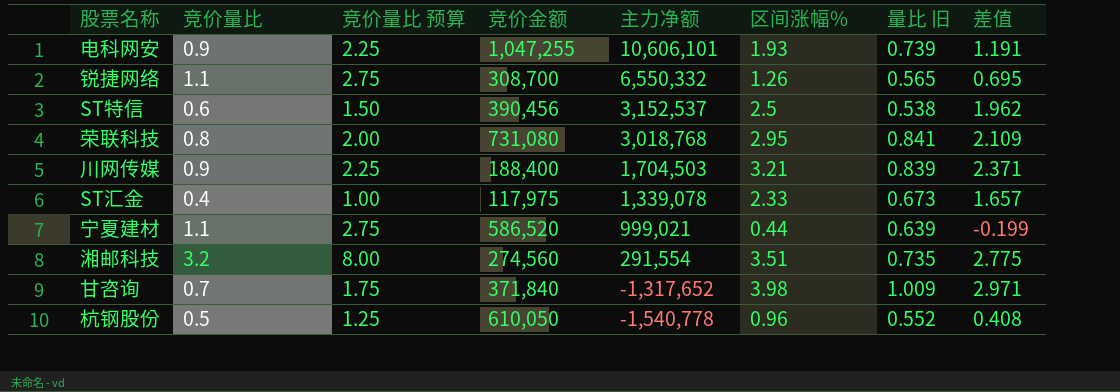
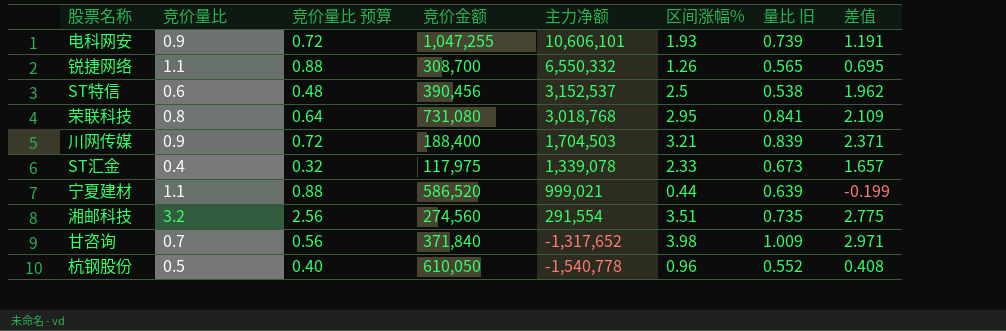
column 竞价量比 预算 | formula: [竞价量比] * 2.5 -> [竞价量比] * 0.8

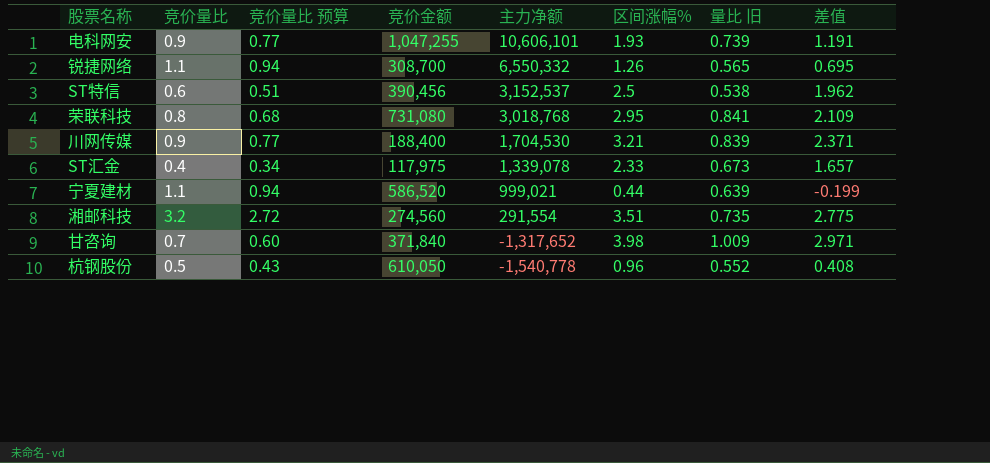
column 竞价量比 预算 | formula: [竞价量比] * 0.8 -> [竞价量比] * 0.85
川网传媒 | 主力净额: 1,704,503 -> 1,704,530

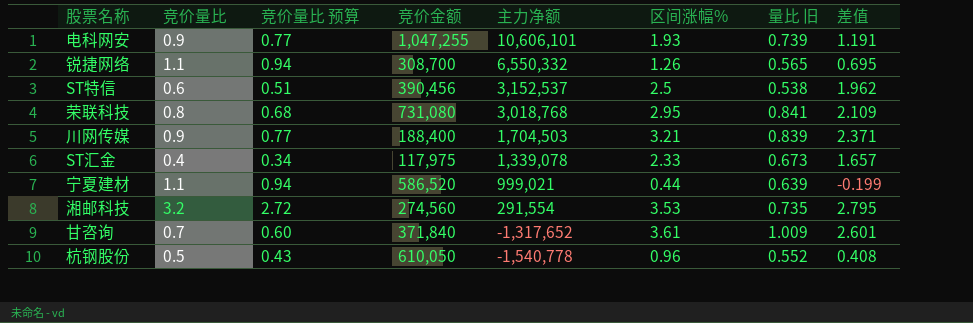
川网传媒 | 主力净额: 1,704,530 -> 1,704,503
湘邮科技 | 区间涨幅%: 3.51 -> 3.53
湘邮科技 | 差值: 2.775 -> 2.795
甘咨询 | 区间涨幅%: 3.98 -> 3.61
甘咨询 | 差值: 2.971 -> 2.601

